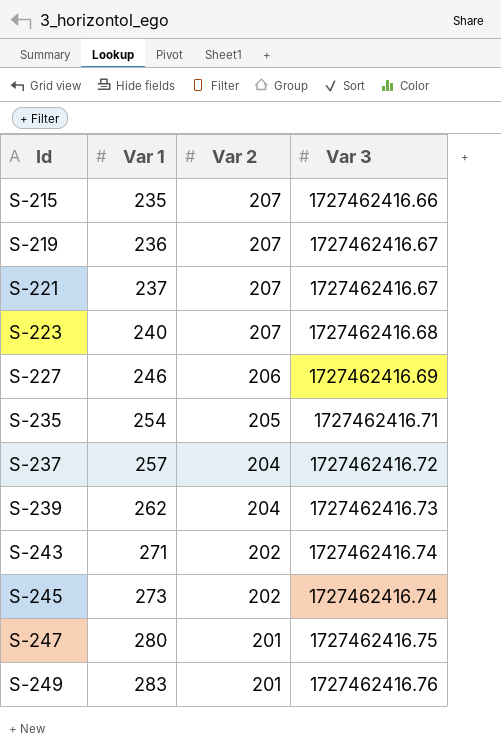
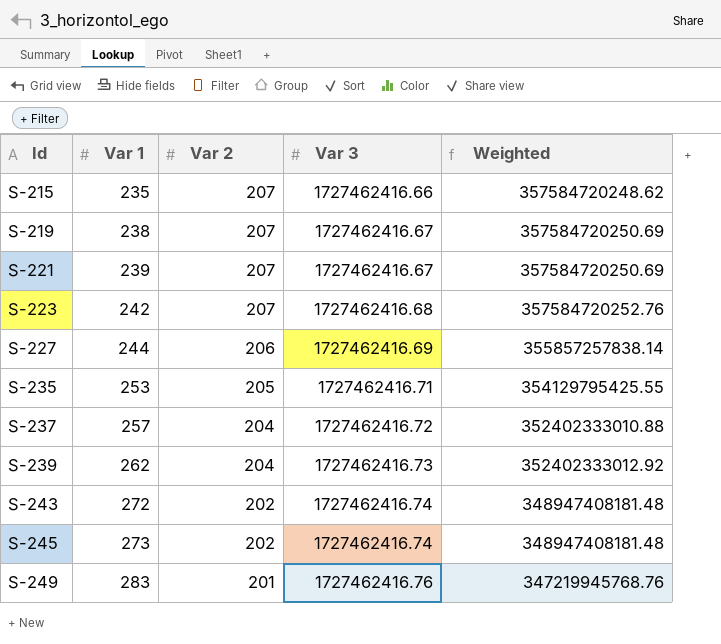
column Weighted | formula: none -> [Var 2] * [Var 3]
row S-247: 280 | 201 | 1727462416.75 -> none
S-219 | Var 1: 236 -> 238
S-221 | Var 1: 237 -> 239
S-223 | Var 1: 240 -> 242
S-227 | Var 1: 246 -> 244
S-235 | Var 1: 254 -> 253
S-243 | Var 1: 271 -> 272

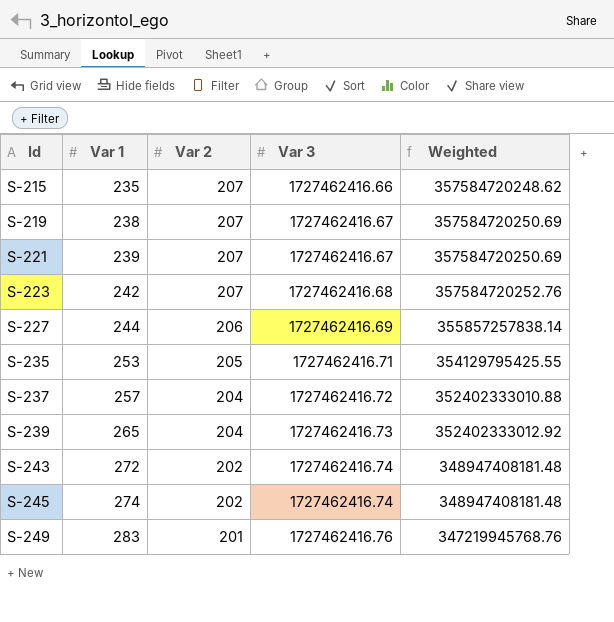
S-239 | Var 1: 262 -> 265
S-245 | Var 1: 273 -> 274

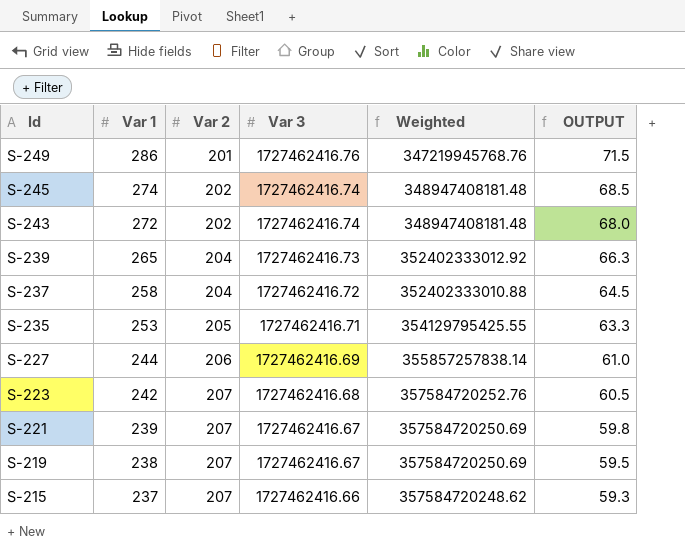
row order: Id ascending -> Id descending
column OUTPUT | formula: none -> [Var 1] * 0.25
S-249 | Var 1: 283 -> 286
S-237 | Var 1: 257 -> 258
S-215 | Var 1: 235 -> 237

